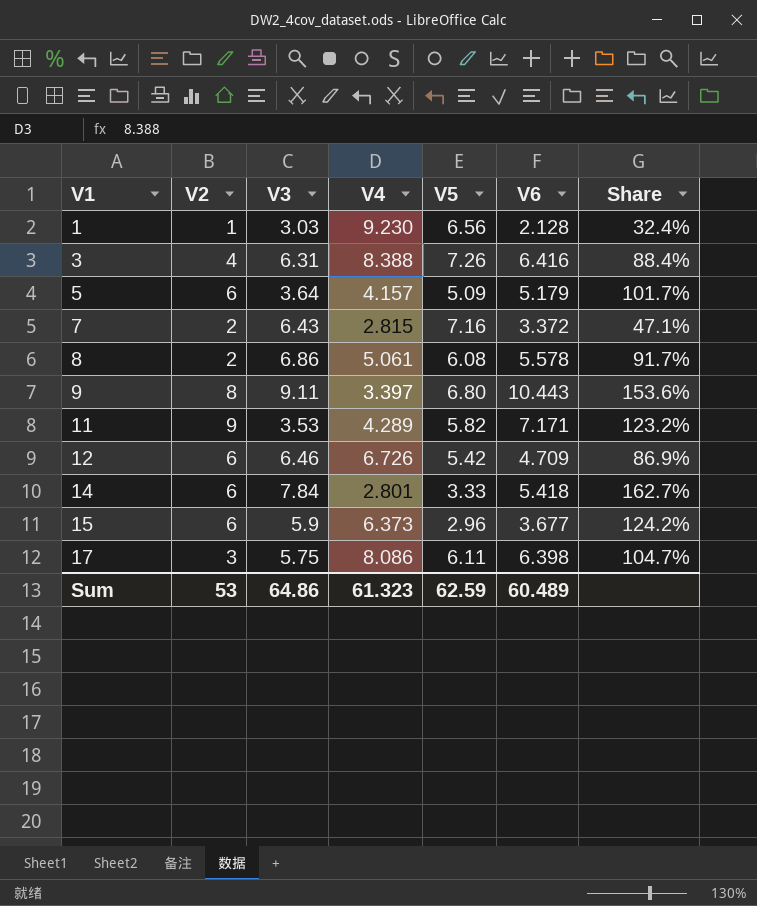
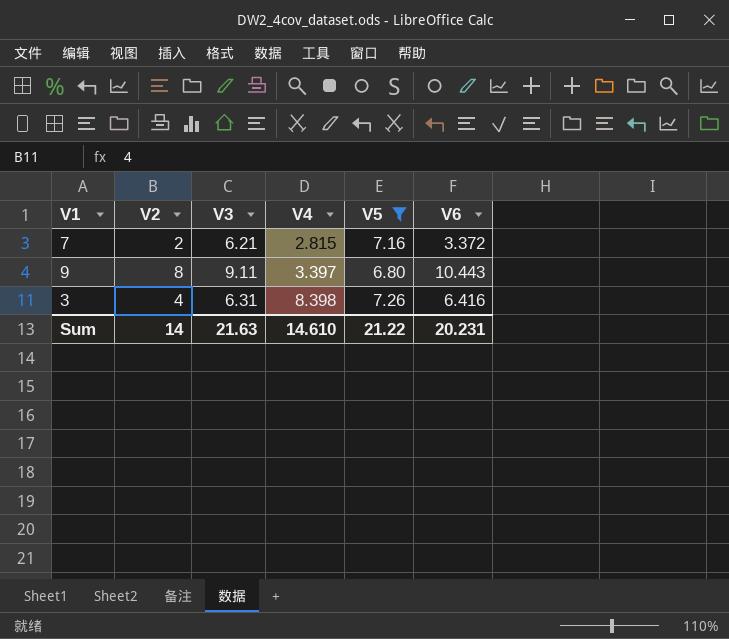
filter: none -> V5 >= 6.80
row order: V1 ascending -> V4 ascending
column Share | formula: [V6] / [V5] -> none
7 | V3: 6.43 -> 6.21
3 | V4: 8.388 -> 8.398
Sum | V2: 53 -> 14
Sum | V3: 64.86 -> 21.63
Sum | V4: 61.323 -> 14.610
Sum | V5: 62.59 -> 21.22
Sum | V6: 60.489 -> 20.231

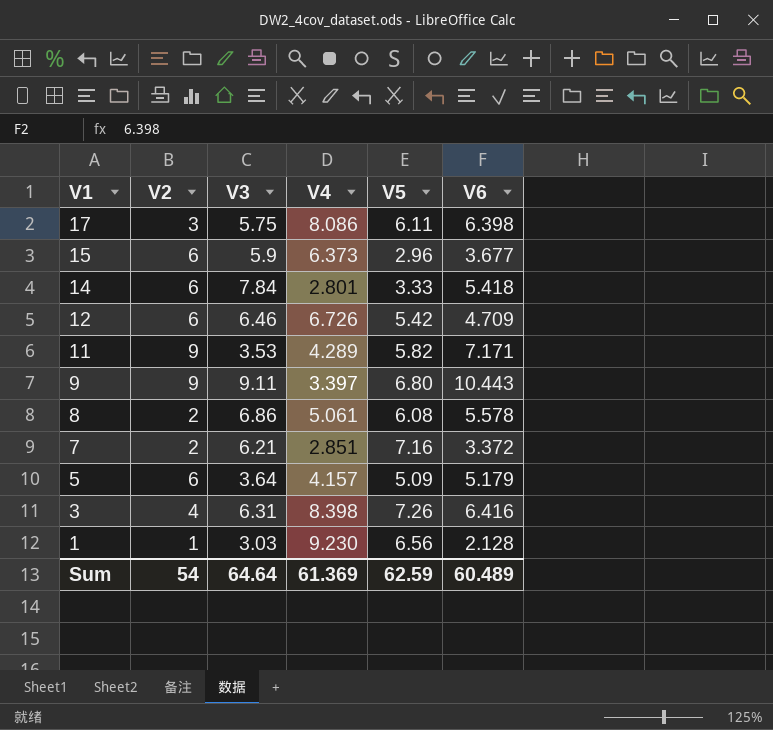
filter: V5 >= 6.80 -> none
row order: V4 ascending -> V1 descending
9 | V2: 8 -> 9
7 | V4: 2.815 -> 2.851
Sum | V2: 14 -> 54
Sum | V3: 21.63 -> 64.64
Sum | V4: 14.610 -> 61.369
Sum | V5: 21.22 -> 62.59
Sum | V6: 20.231 -> 60.489

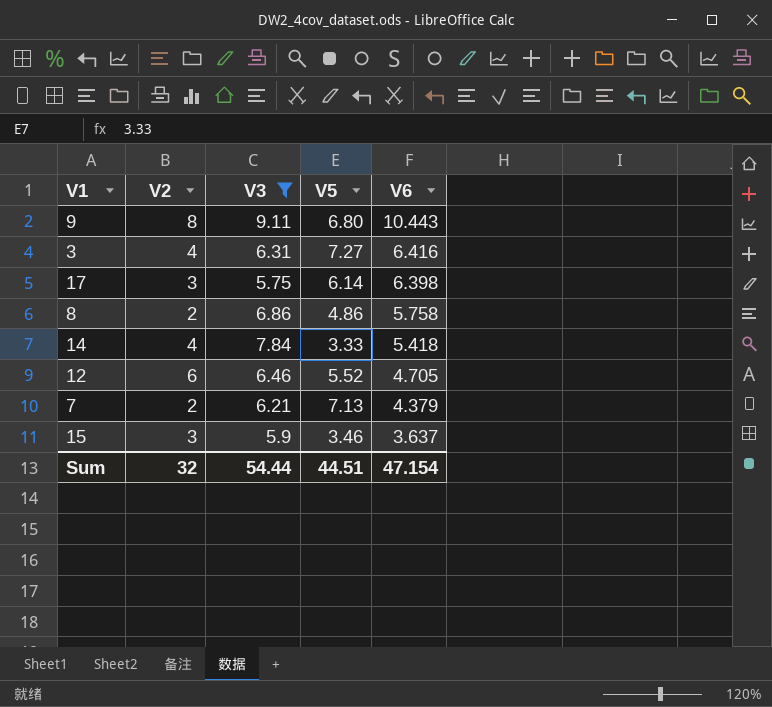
filter: none -> V3 >= 5.75
row order: V1 descending -> V6 descending
column V4 | position: 4 -> none
9 | V2: 9 -> 8
3 | V5: 7.26 -> 7.27
17 | V5: 6.11 -> 6.14
8 | V5: 6.08 -> 4.86
8 | V6: 5.578 -> 5.758
14 | V2: 6 -> 4
12 | V5: 5.42 -> 5.52
12 | V6: 4.709 -> 4.705
7 | V5: 7.16 -> 7.13
7 | V6: 3.372 -> 4.379
15 | V2: 6 -> 3
15 | V5: 2.96 -> 3.46
15 | V6: 3.677 -> 3.637
Sum | V2: 54 -> 32
Sum | V3: 64.64 -> 54.44
Sum | V5: 62.59 -> 44.51
Sum | V6: 60.489 -> 47.154

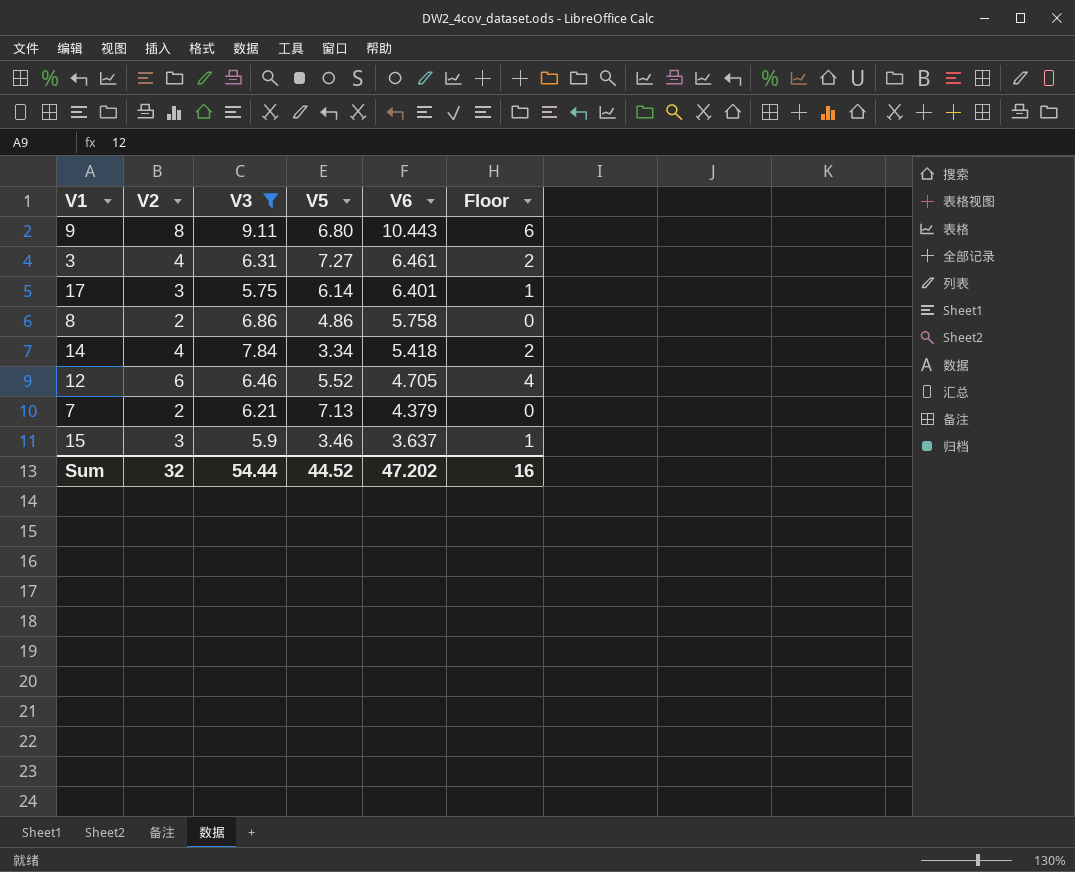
column Floor | formula: none -> [V2] - 2
3 | V6: 6.416 -> 6.461
17 | V6: 6.398 -> 6.401
14 | V5: 3.33 -> 3.34
Sum | V5: 44.51 -> 44.52
Sum | V6: 47.154 -> 47.202

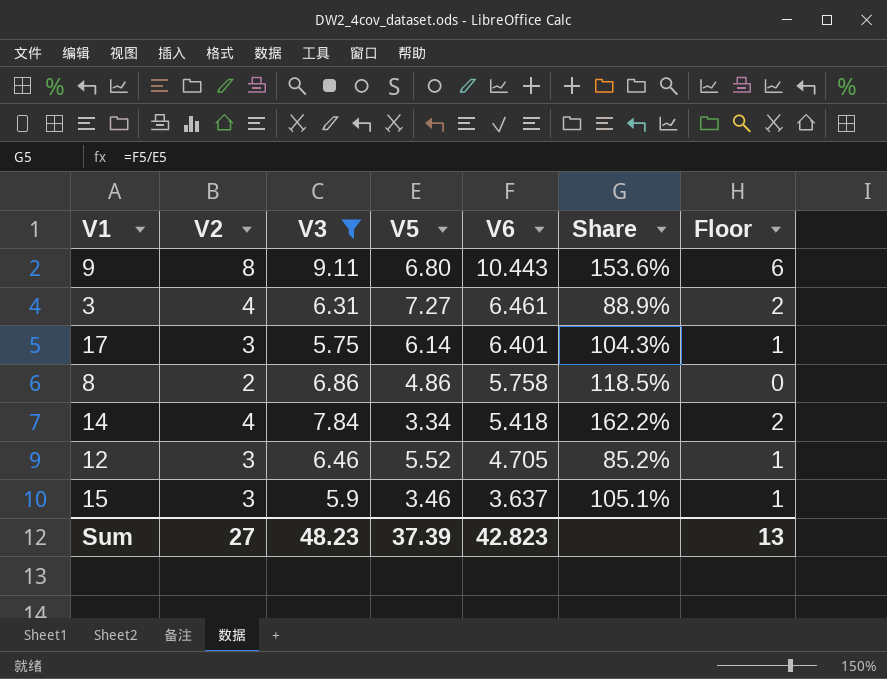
column Share | formula: none -> [V6] / [V5]
row 7: 2 | 6.21 | 7.13 | 4.379 | 0 -> none
12 | V2: 6 -> 3
12 | Floor: 4 -> 1
Sum | V2: 32 -> 27
Sum | V3: 54.44 -> 48.23
Sum | V5: 44.52 -> 37.39
Sum | V6: 47.202 -> 42.823
Sum | Floor: 16 -> 13

